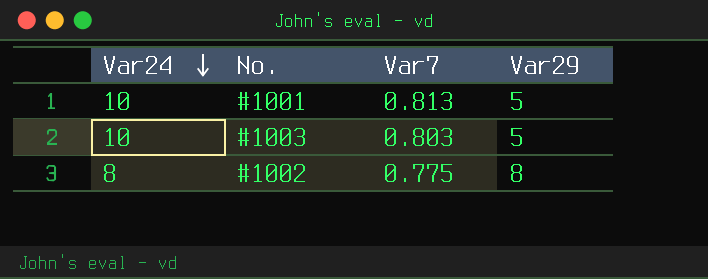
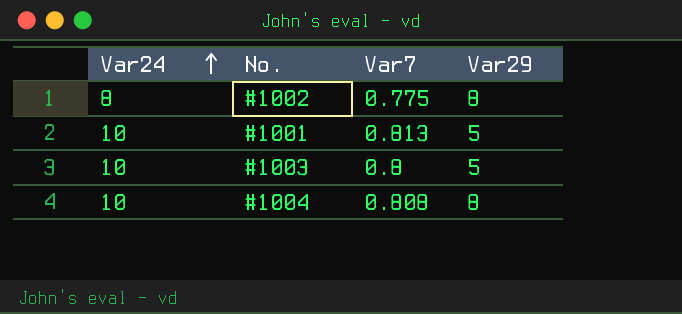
row order: Var24 descending -> Var24 ascending
#1003 | Var7: 0.803 -> 0.8
row #1004: none -> 10 | 0.808 | 8

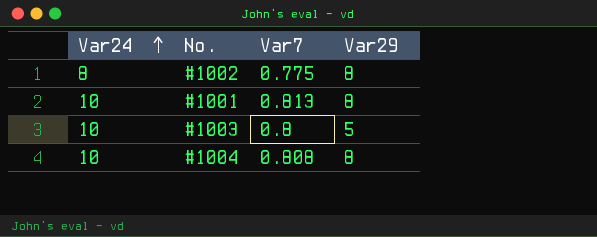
#1001 | Var29: 5 -> 8

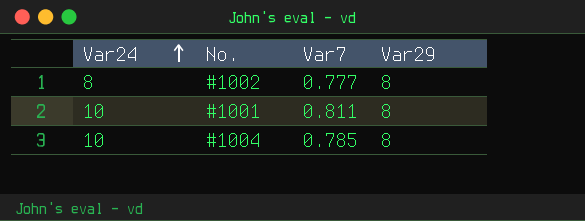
row #1003: 10 | 0.8 | 5 -> none
#1002 | Var7: 0.775 -> 0.777
#1001 | Var7: 0.813 -> 0.811
#1004 | Var7: 0.808 -> 0.785

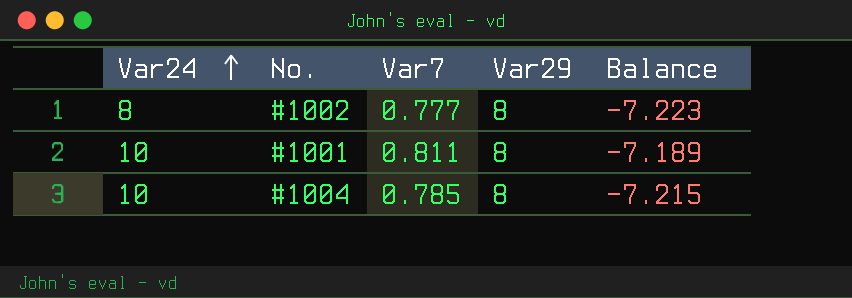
column Balance | formula: none -> [Var7] - [Var29]

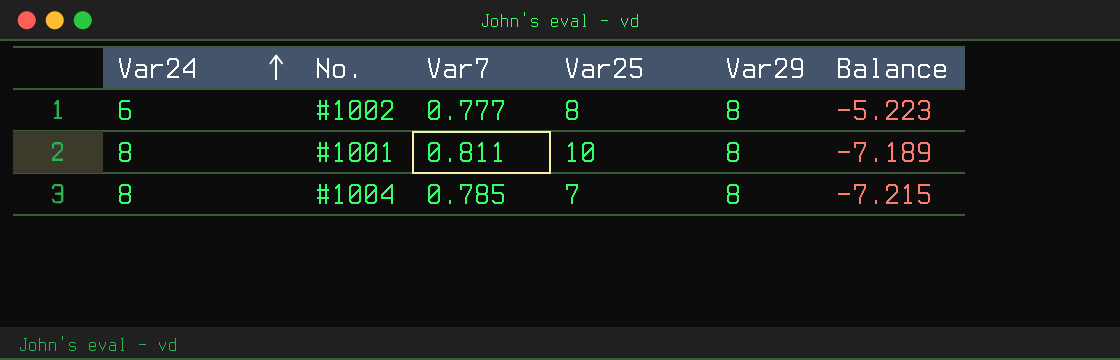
column Var25 | position: none -> 4
column Balance | formula: [Var7] - [Var29] -> [Var7] - [Var24]
#1002 | Var24: 8 -> 6
#1001 | Var24: 10 -> 8
#1004 | Var24: 10 -> 8

